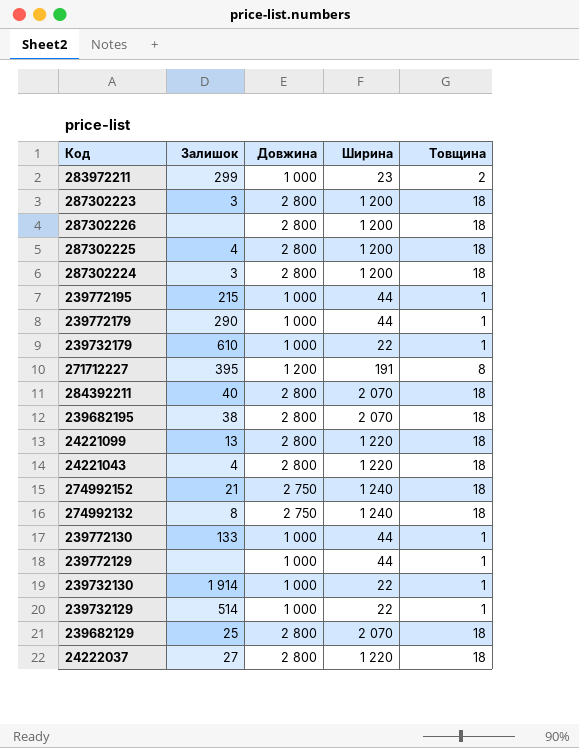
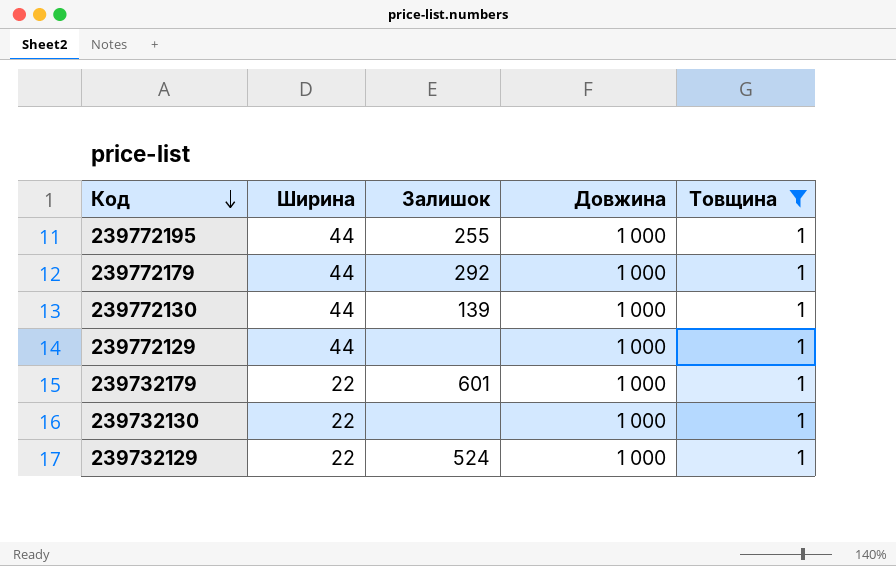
filter: none -> Товщина = 1
row order: none -> Код descending
column Ширина | position: 4 -> 2
239772195 | Залишок: 215 -> 255
239772179 | Залишок: 290 -> 292
239772130 | Залишок: 133 -> 139
239732179 | Залишок: 610 -> 601
239732130 | Залишок: 1 914 -> none
239732129 | Залишок: 514 -> 524

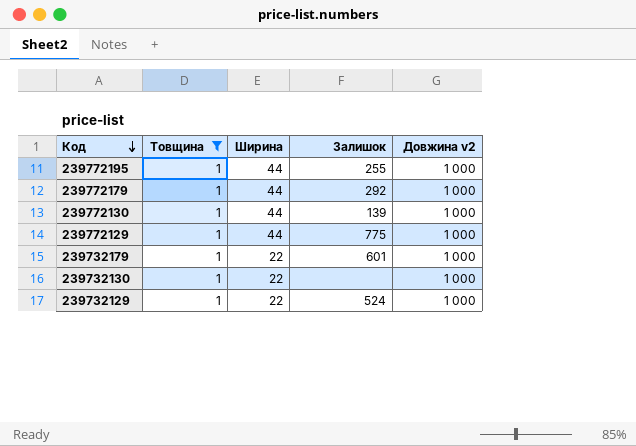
column Товщина | position: 5 -> 2
column name: Довжина -> Довжина v2
239772129 | Залишок: none -> 775

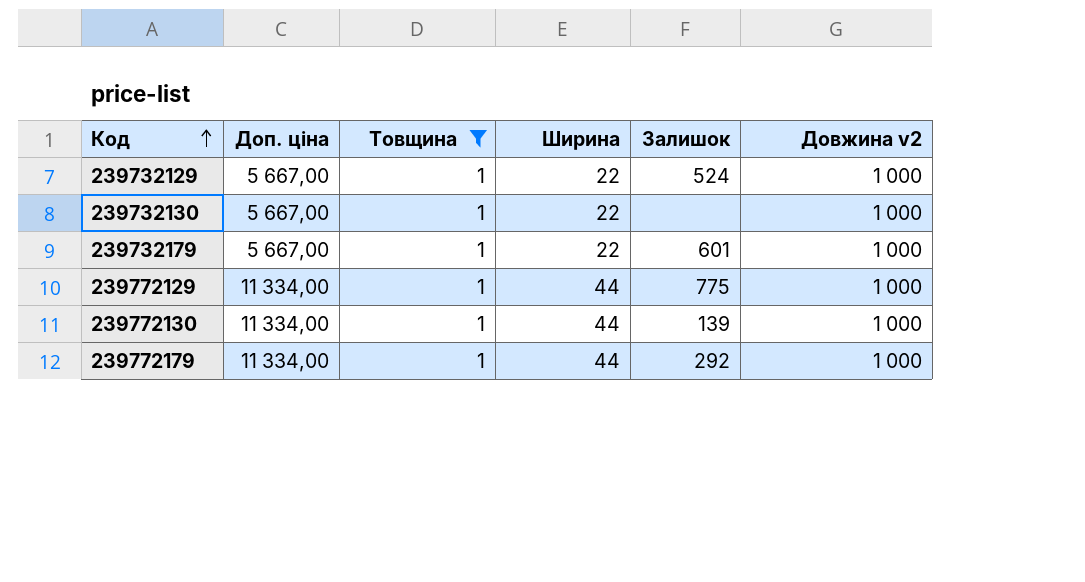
row order: Код descending -> Код ascending
column Доп. ціна | position: none -> 2
row 239772195: 1 | 44 | 255 | 1 000 -> none

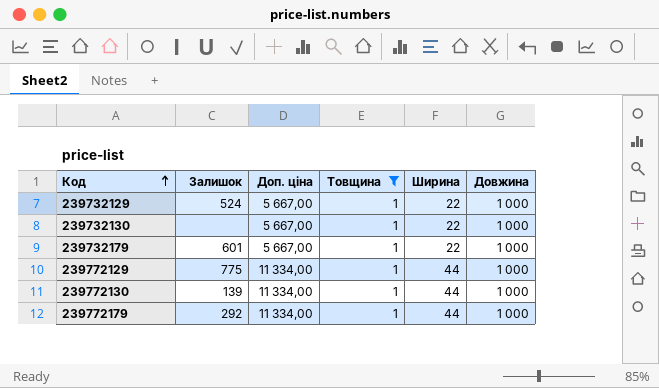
column Залишок | position: 5 -> 2
column name: Довжина v2 -> Довжина

